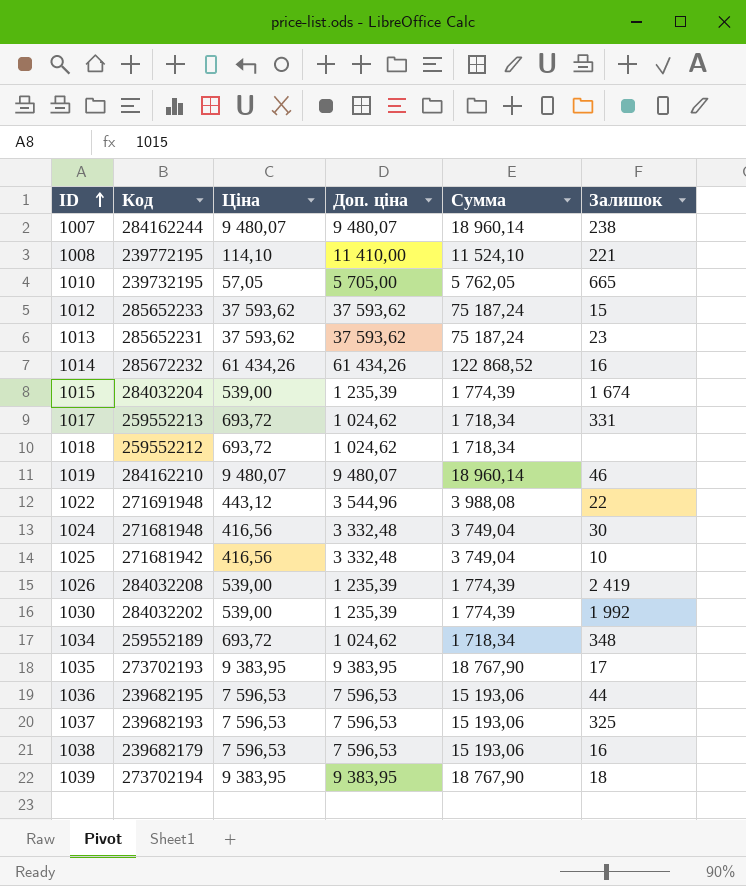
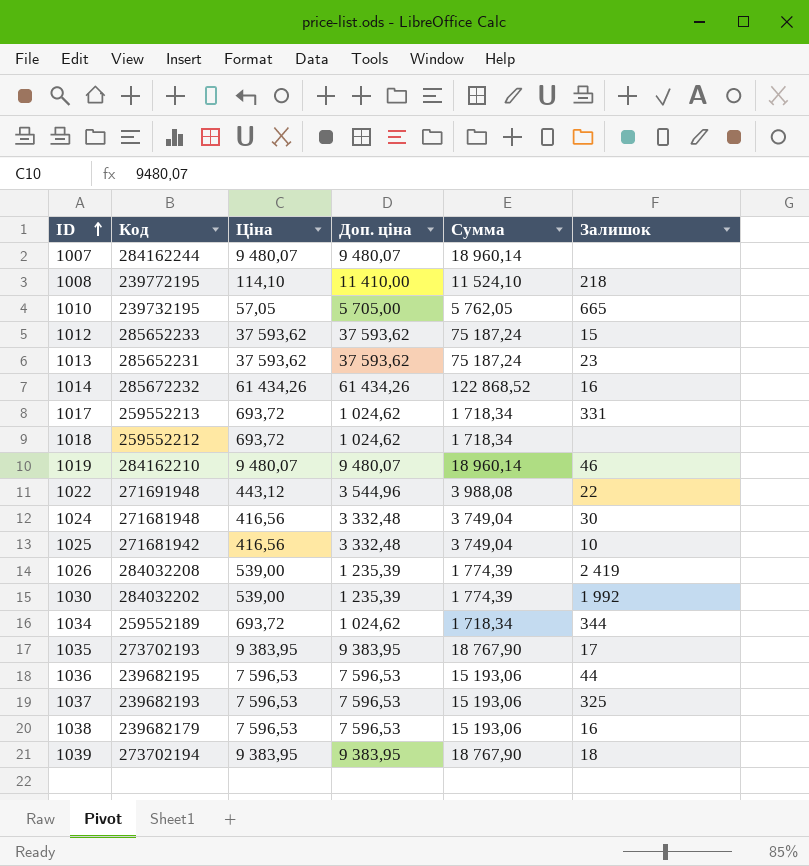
row 1015: 284032204 | 539,00 | 1 235,39 | 1 774,39 | 1 674 -> none
1007 | Залишок: 238 -> none
1008 | Залишок: 221 -> 218
1034 | Залишок: 348 -> 344

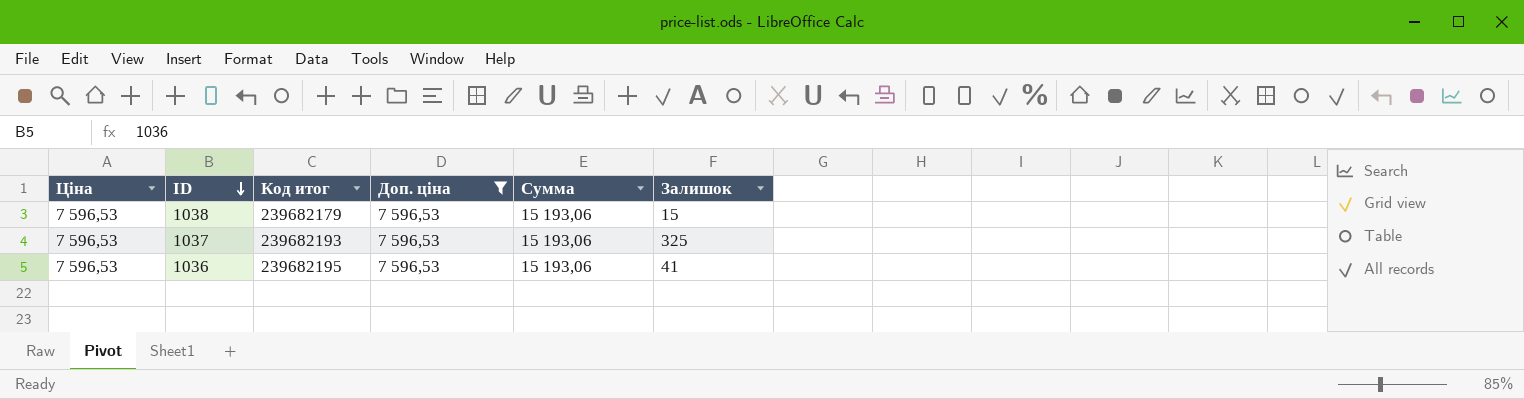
filter: none -> Доп. ціна = 7 596,53
row order: ID ascending -> ID descending
column Ціна | position: 3 -> 1
column name: Код -> Код итог
1038 | Залишок: 16 -> 15
1036 | Залишок: 44 -> 41

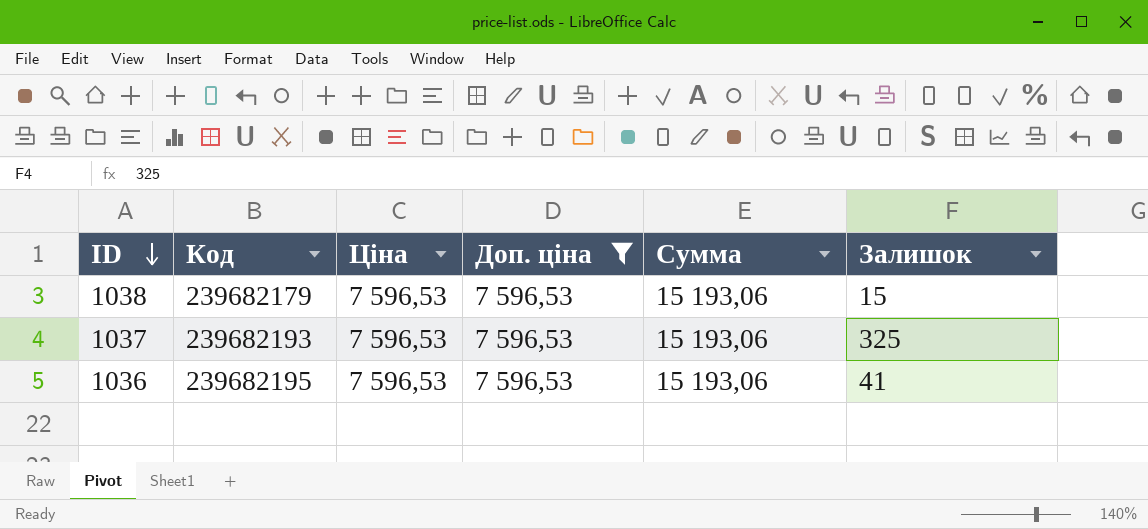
column name: Код итог -> Код
column Ціна | position: 1 -> 3

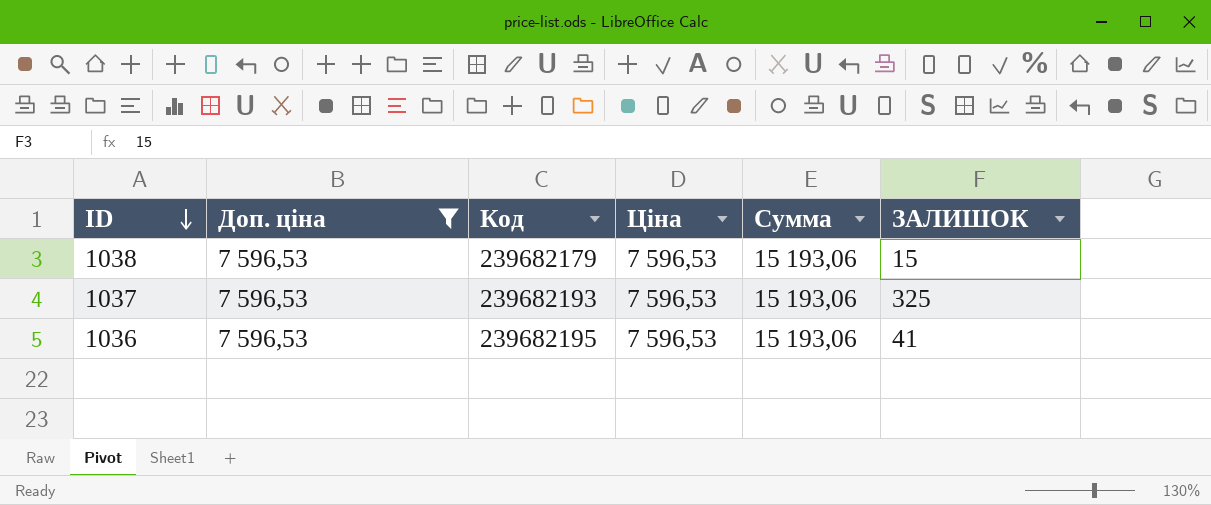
column Доп. ціна | position: 4 -> 2
column name: Залишок -> ЗАЛИШОК

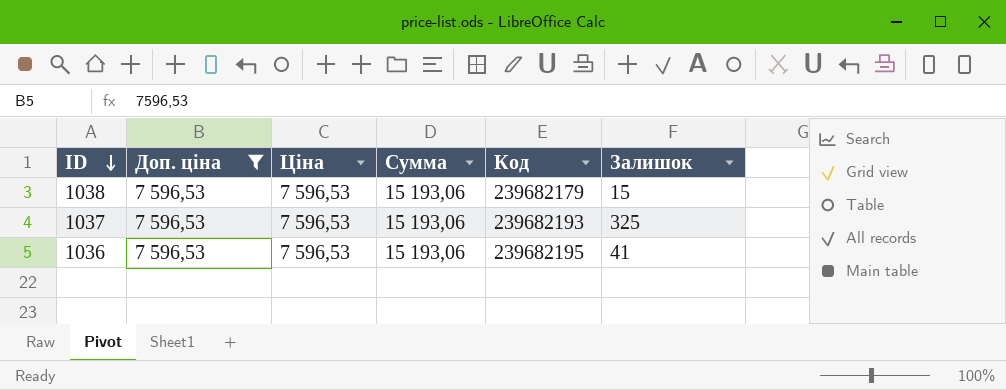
column Код | position: 3 -> 5
column name: ЗАЛИШОК -> Залишок

